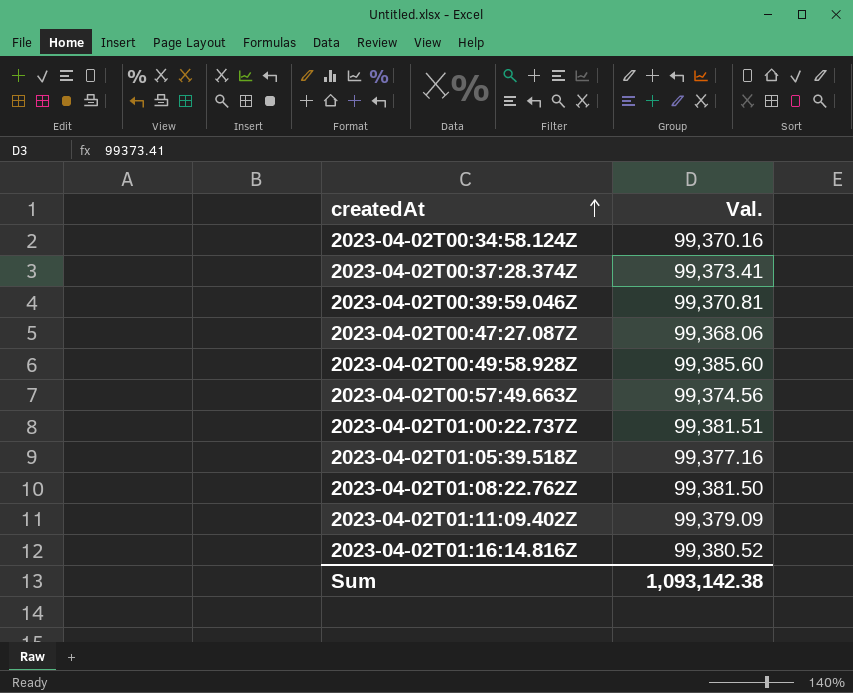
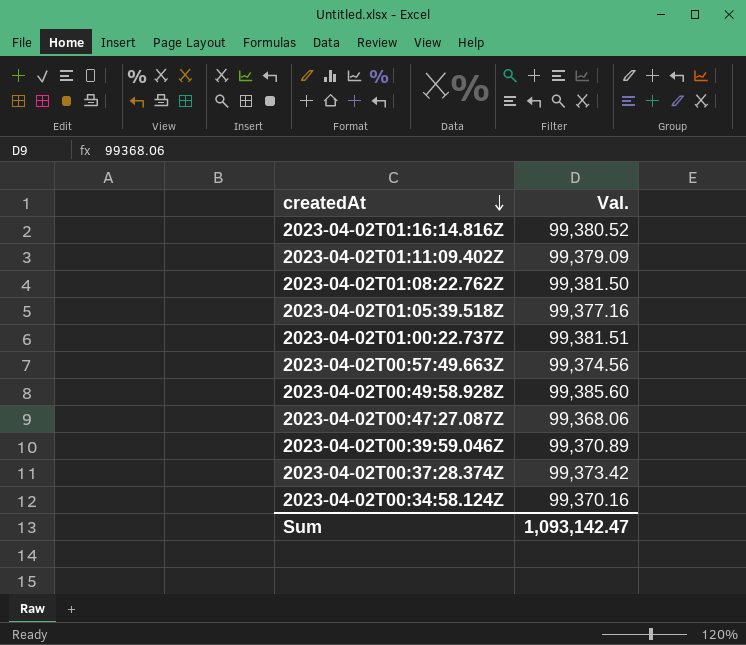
row order: createdAt ascending -> createdAt descending
2023-04-02T00:39:59.046Z | Val.: 99,370.81 -> 99,370.89
2023-04-02T00:37:28.374Z | Val.: 99,373.41 -> 99,373.42
Sum | Val.: 1,093,142.38 -> 1,093,142.47

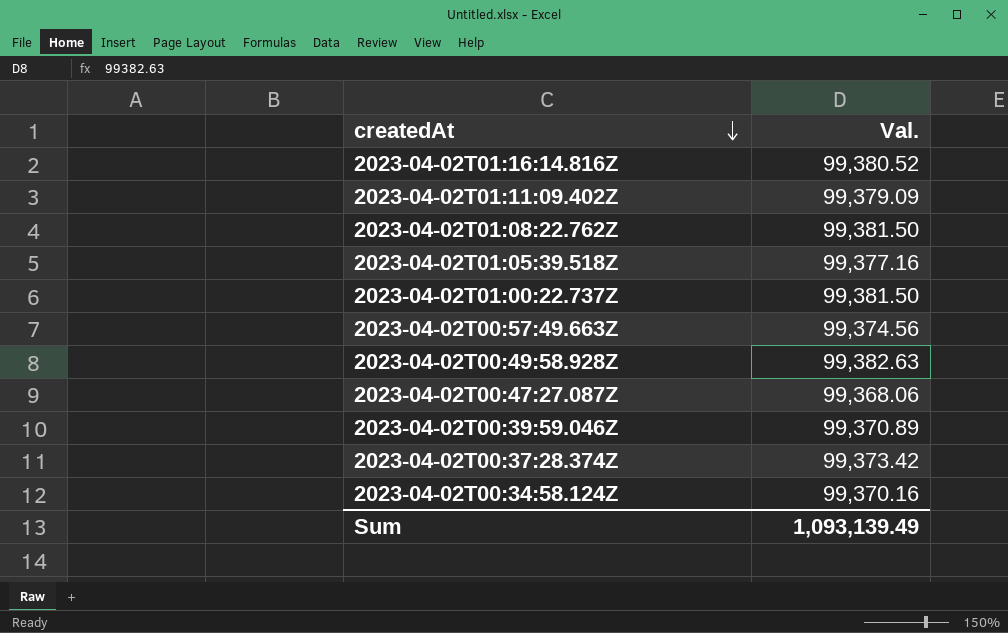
2023-04-02T01:00:22.737Z | Val.: 99,381.51 -> 99,381.50
2023-04-02T00:49:58.928Z | Val.: 99,385.60 -> 99,382.63
Sum | Val.: 1,093,142.47 -> 1,093,139.49

